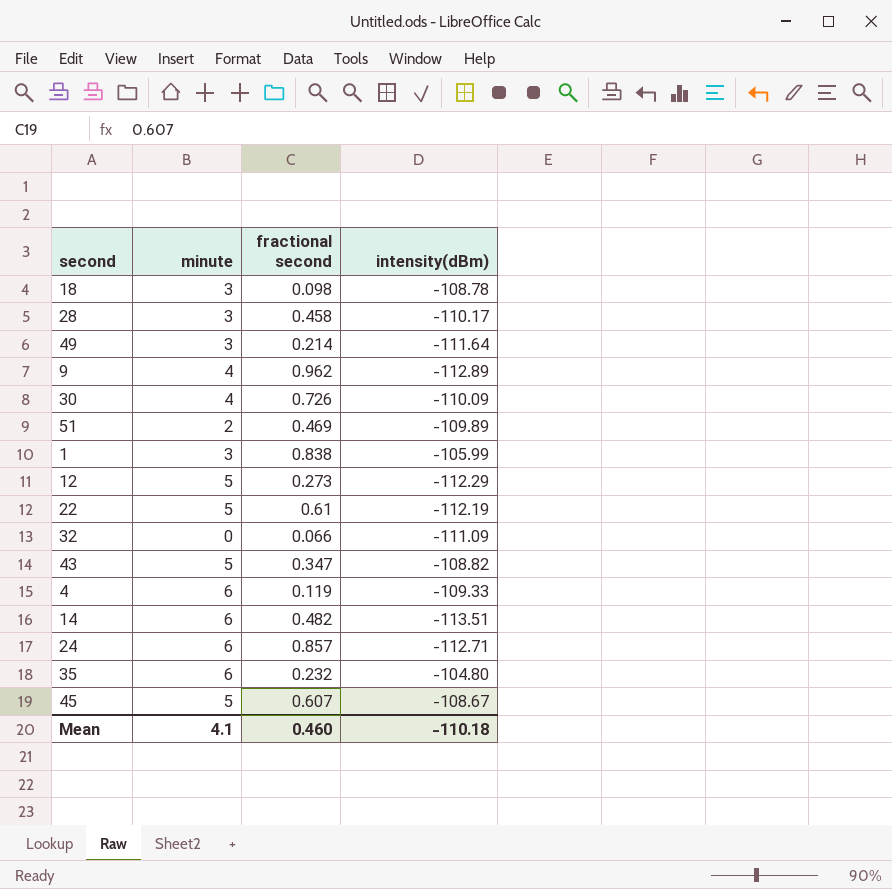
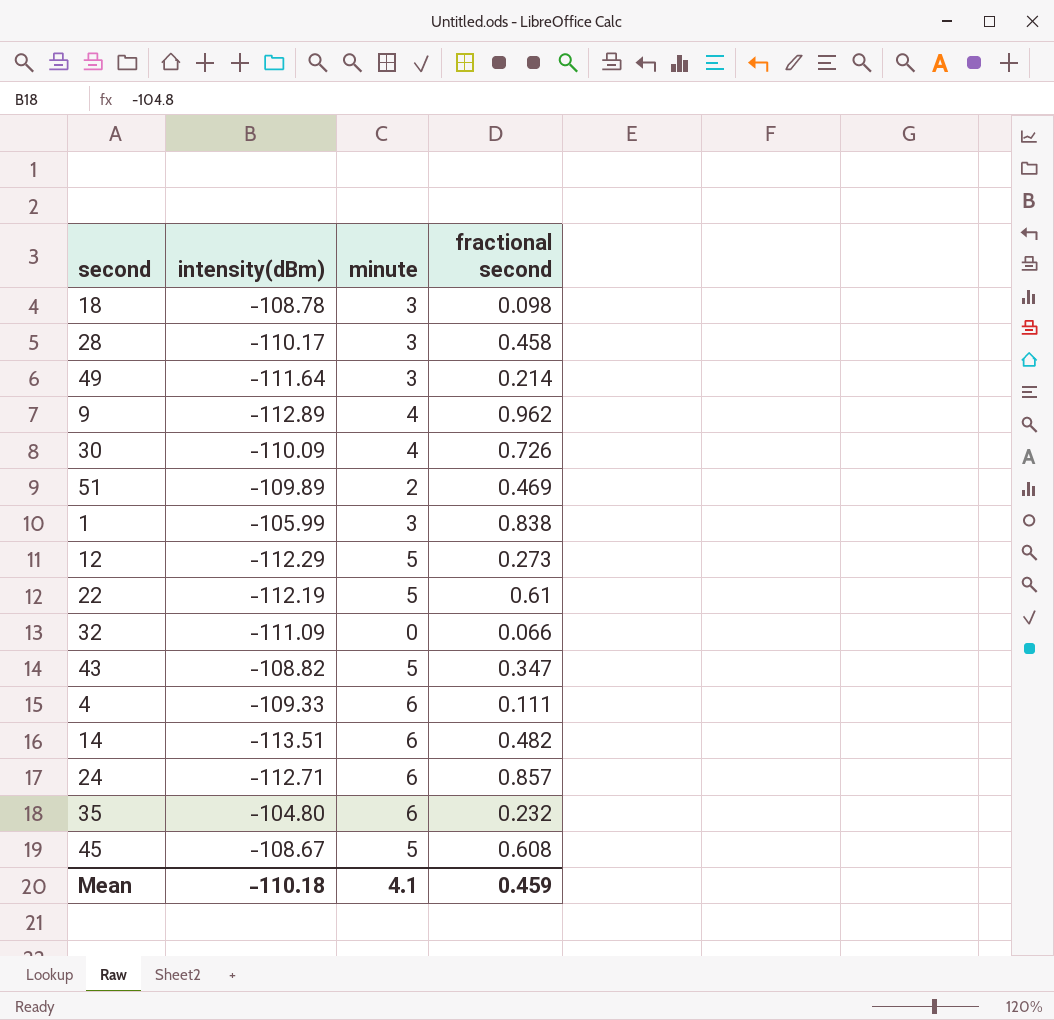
column intensity(dBm) | position: 4 -> 2
4 | fractional second: 0.119 -> 0.111
45 | fractional second: 0.607 -> 0.608
Mean | fractional second: 0.460 -> 0.459

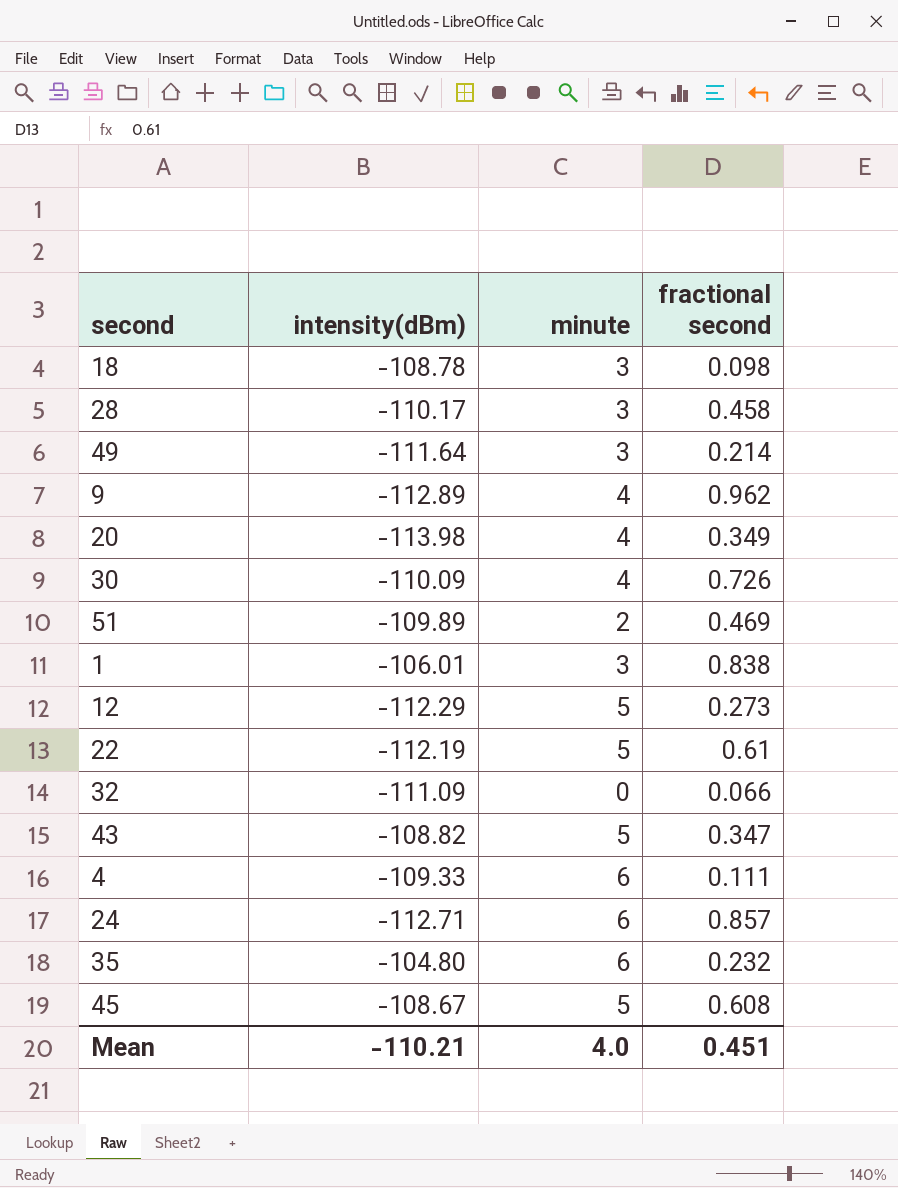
row 14: -113.51 | 6 | 0.482 -> none
row 20: none -> -113.98 | 4 | 0.349
1 | intensity(dBm): -105.99 -> -106.01
Mean | intensity(dBm): -110.18 -> -110.21
Mean | minute: 4.1 -> 4.0
Mean | fractional second: 0.459 -> 0.451

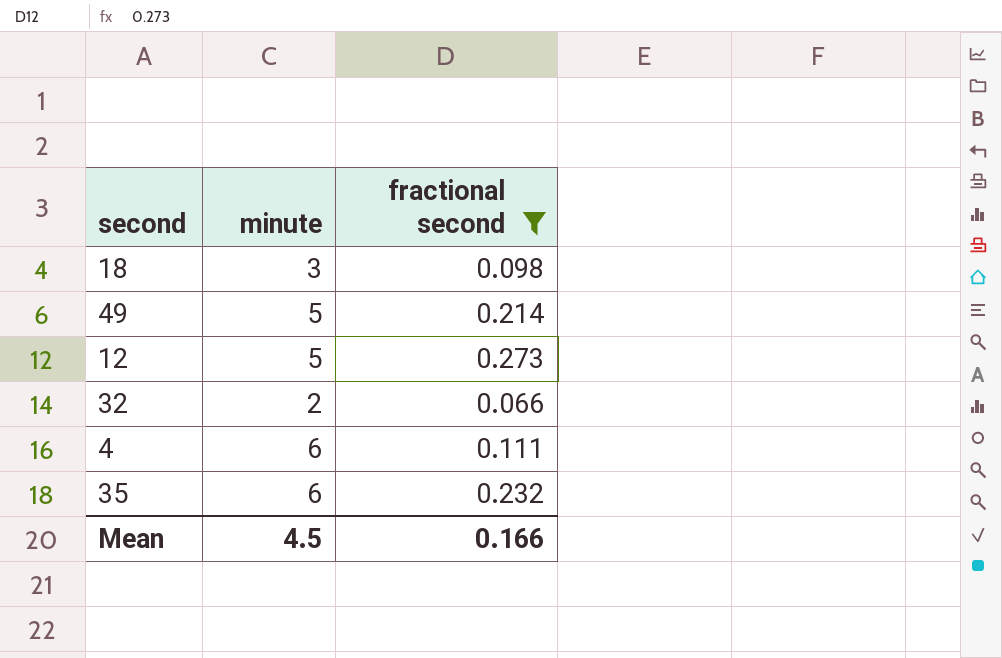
filter: none -> fractional second <= 0.273
column intensity(dBm) | position: 2 -> none
49 | minute: 3 -> 5
32 | minute: 0 -> 2
Mean | minute: 4.0 -> 4.5
Mean | fractional second: 0.451 -> 0.166

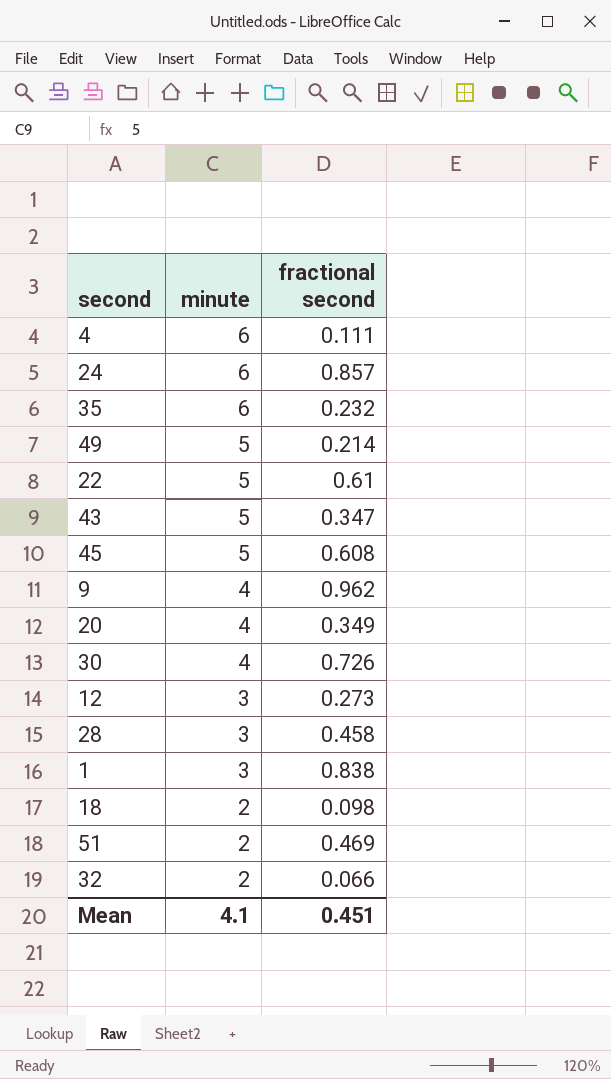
filter: fractional second <= 0.273 -> none
row order: none -> minute descending
12 | minute: 5 -> 3
18 | minute: 3 -> 2
Mean | minute: 4.5 -> 4.1
Mean | fractional second: 0.166 -> 0.451

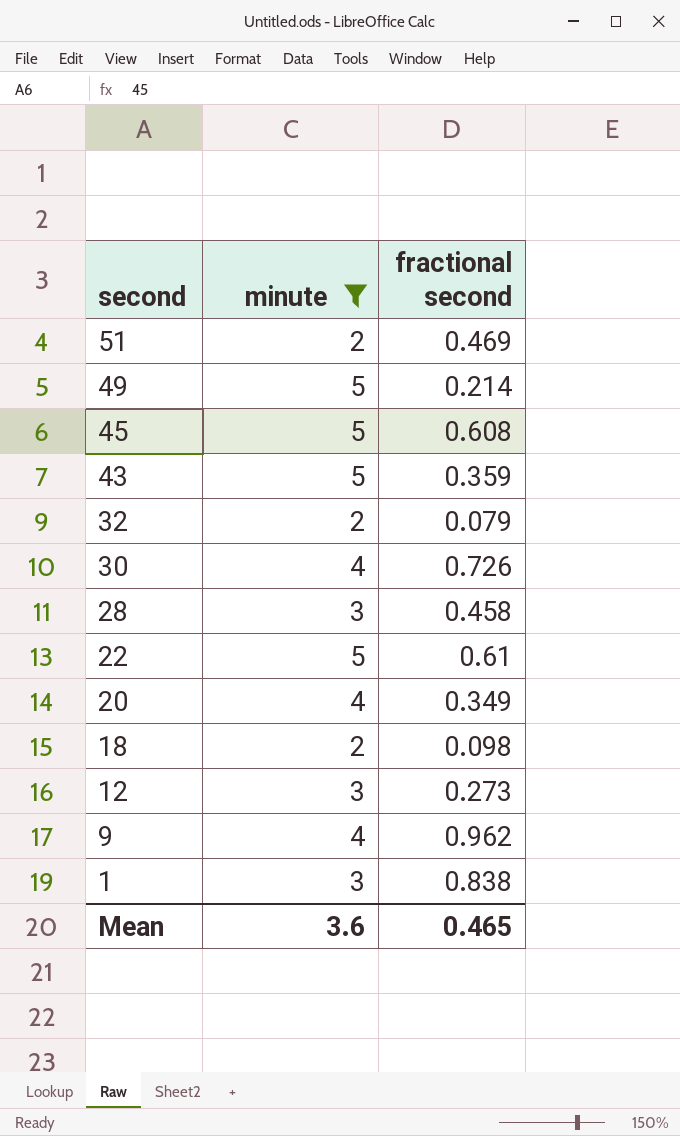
filter: none -> minute != 6
row order: minute descending -> second descending
43 | fractional second: 0.347 -> 0.359
32 | fractional second: 0.066 -> 0.079
Mean | minute: 4.1 -> 3.6
Mean | fractional second: 0.451 -> 0.465

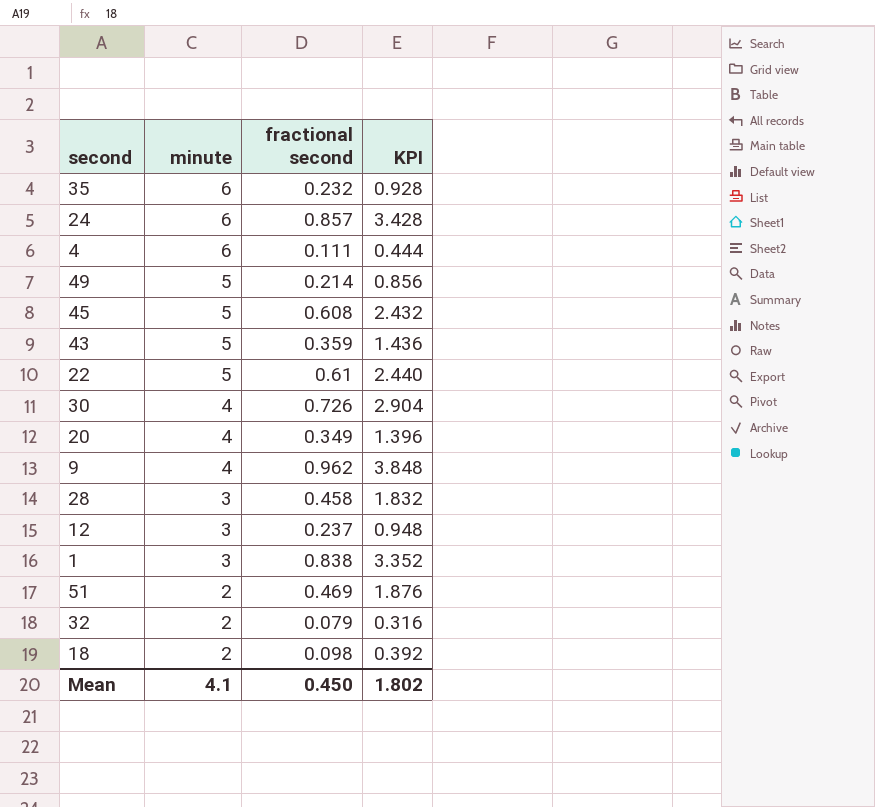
filter: minute != 6 -> none
row order: second descending -> minute descending
column KPI | formula: none -> [fractional second] * 4
12 | fractional second: 0.273 -> 0.237
Mean | minute: 3.6 -> 4.1
Mean | fractional second: 0.465 -> 0.450

